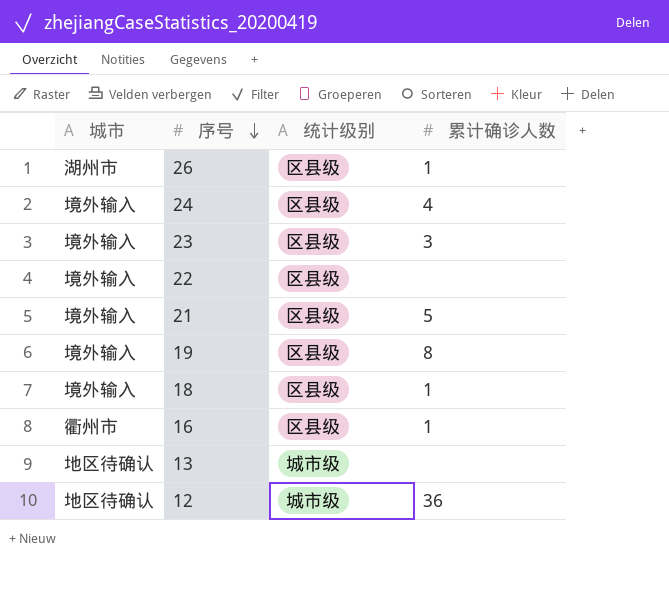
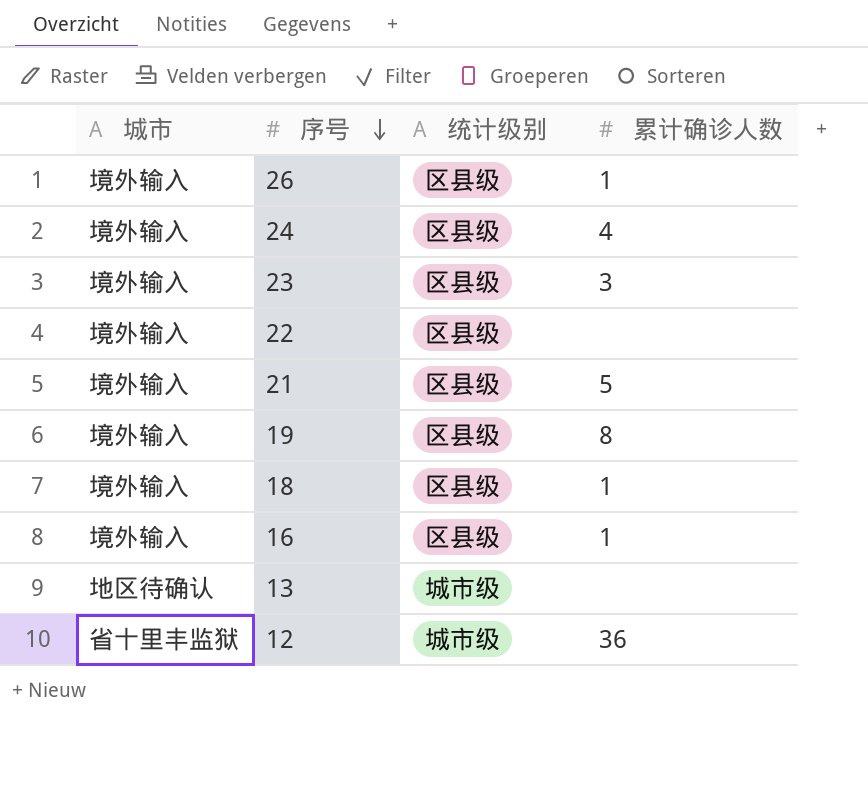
26 | 城市: 湖州市 -> 境外输入
16 | 城市: 衢州市 -> 境外输入
12 | 城市: 地区待确认 -> 省十里丰监狱

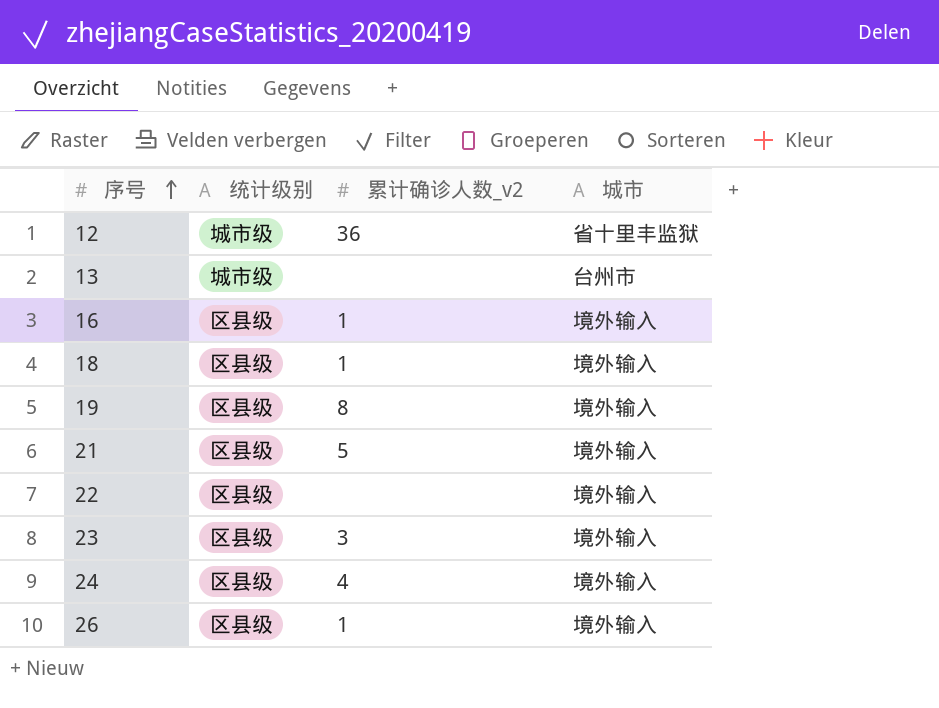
row order: 序号 descending -> 序号 ascending
column name: 累计确诊人数 -> 累计确诊人数_v2
column 城市 | position: 1 -> 4
13 | 城市: 地区待确认 -> 台州市

